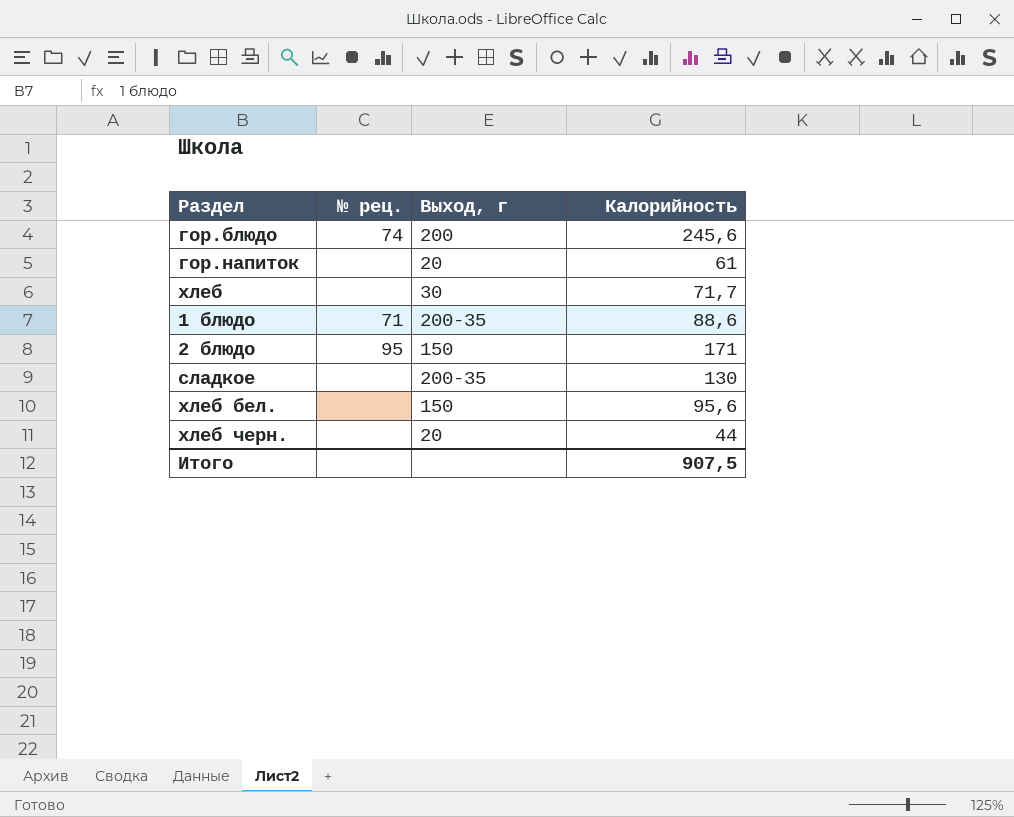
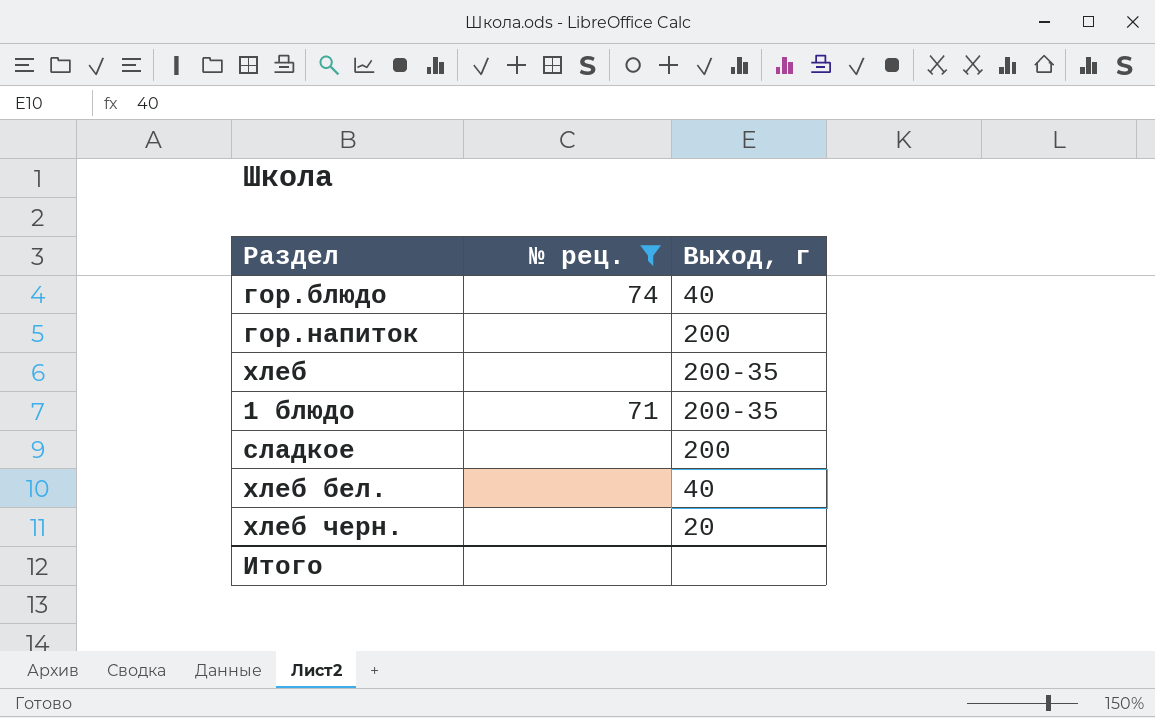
filter: none -> № рец. != 95
column Калорийность | position: 4 -> none
гор.блюдо | Выход, г: 200 -> 40
гор.напиток | Выход, г: 20 -> 200
хлеб | Выход, г: 30 -> 200-35
сладкое | Выход, г: 200-35 -> 200
хлеб бел. | Выход, г: 150 -> 40

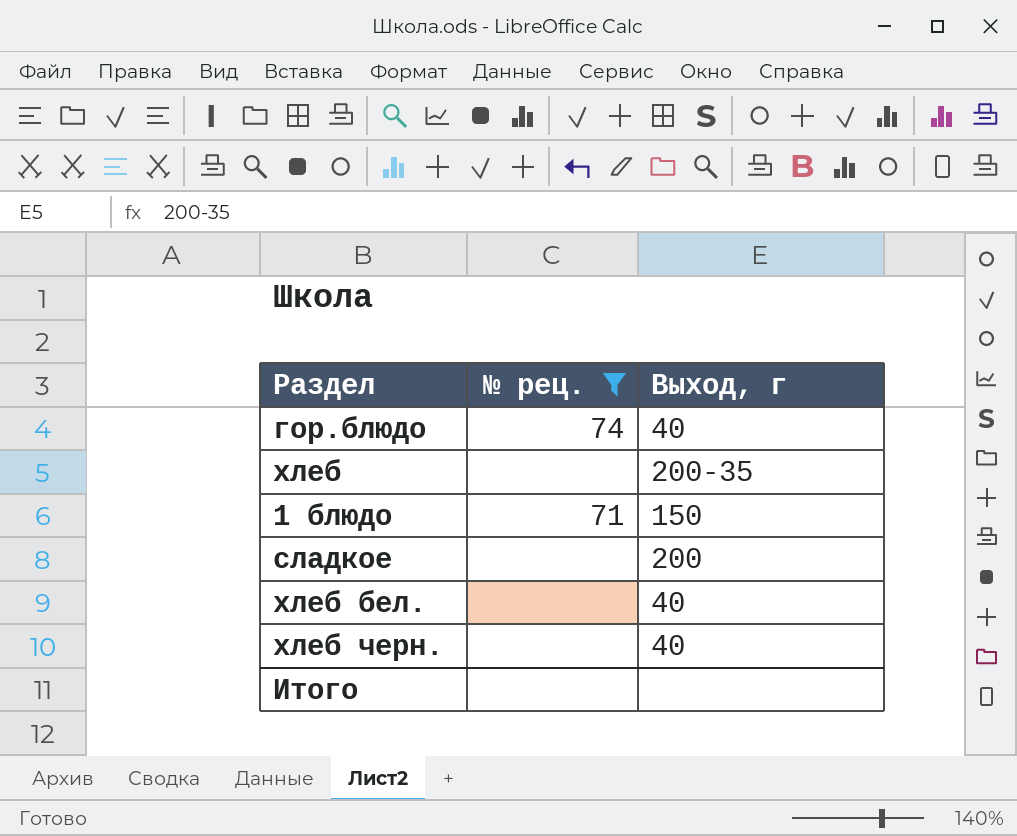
row гор.напиток: none | 200 -> none
1 блюдо | Выход, г: 200-35 -> 150
хлеб черн. | Выход, г: 20 -> 40

